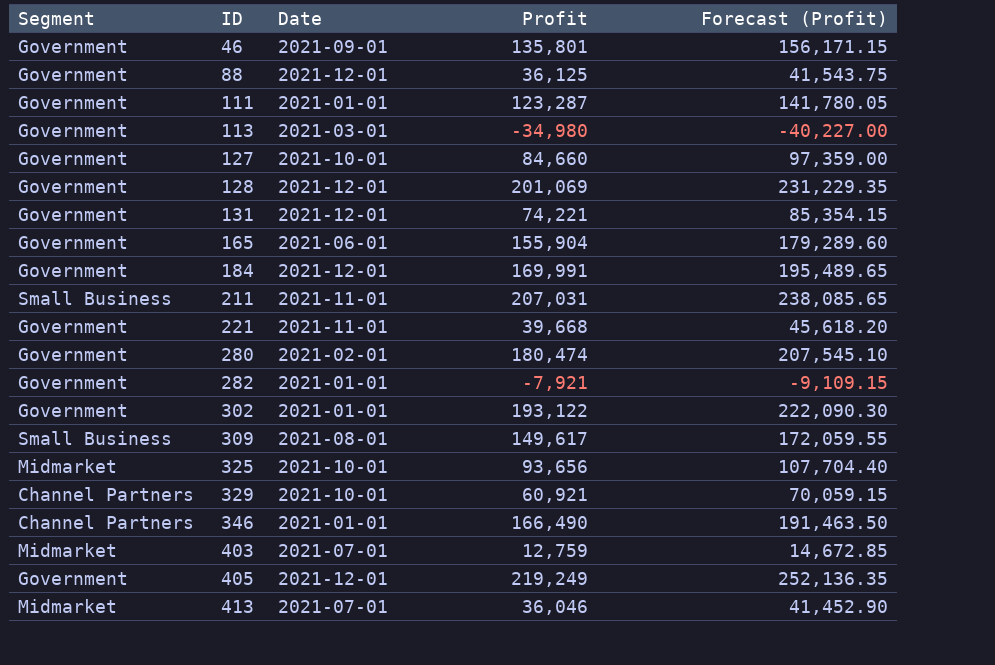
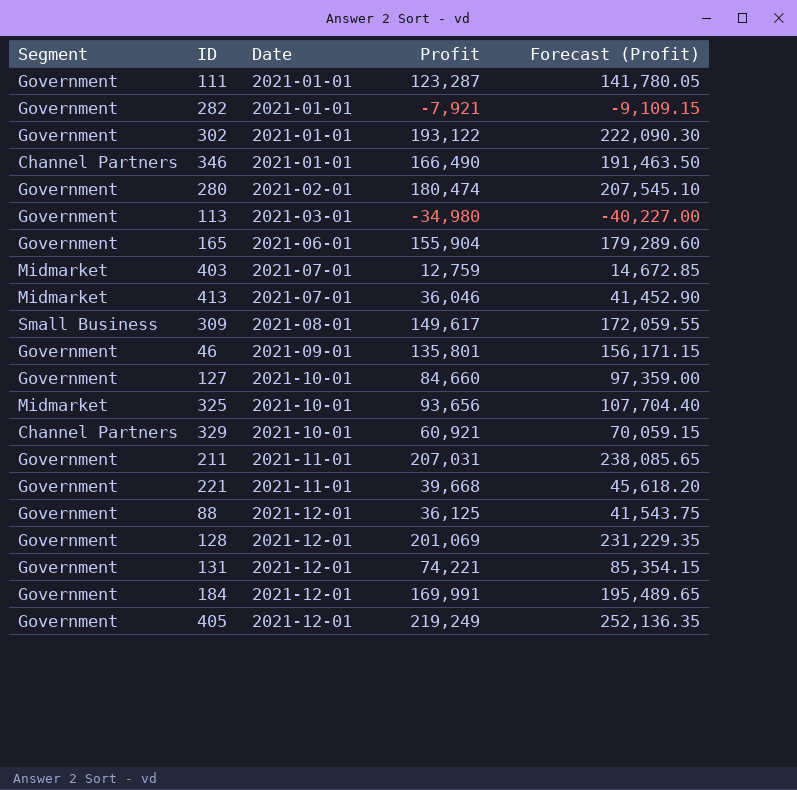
row order: ID ascending -> Date ascending
211 | Segment: Small Business -> Government

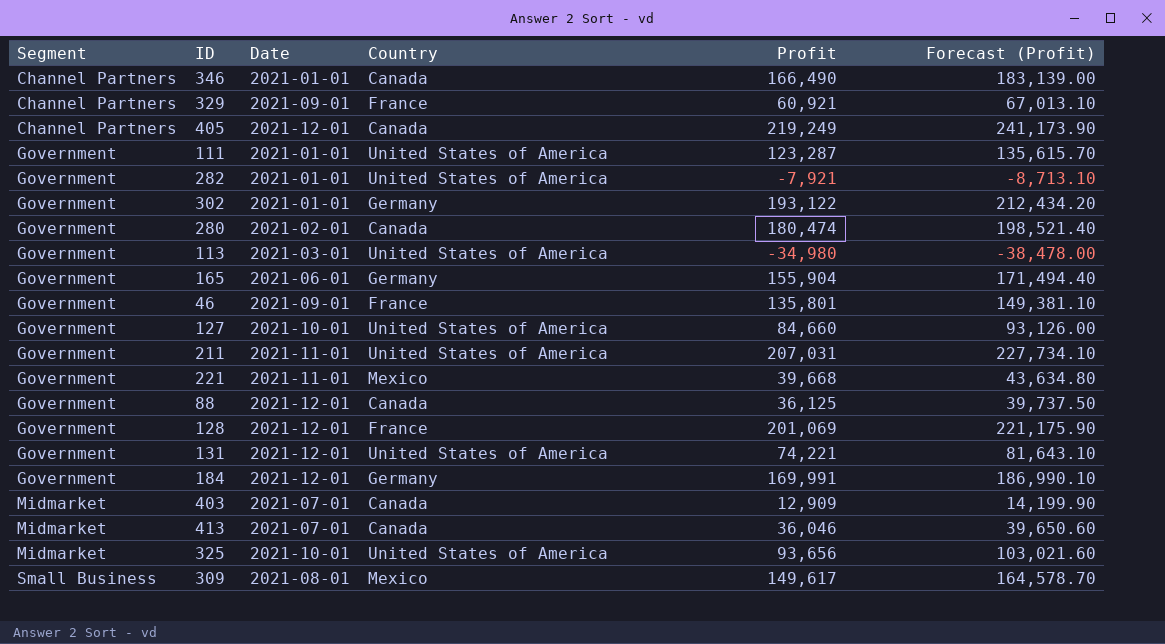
row order: Date ascending -> Segment ascending
column Country | position: none -> 4
column Forecast (Profit) | formula: [Profit] * 1.15 -> [Profit] * 1.1
329 | Date: 2021-10-01 -> 2021-09-01
405 | Segment: Government -> Channel Partners
403 | Profit: 12,759 -> 12,909

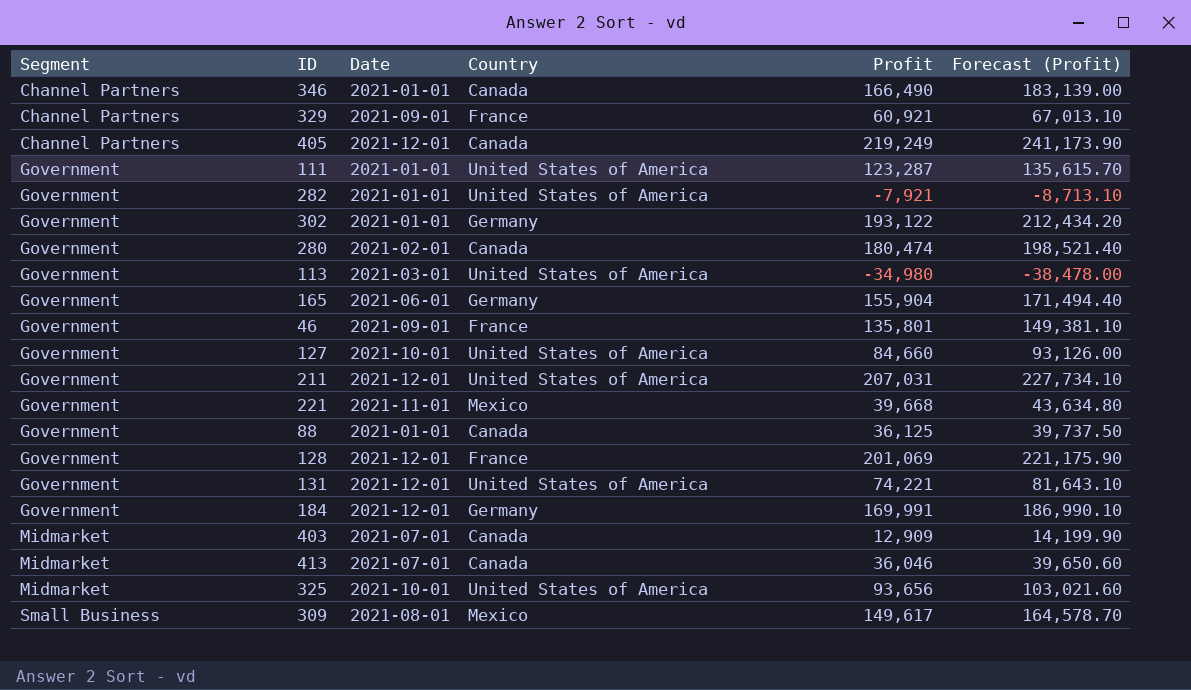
211 | Date: 2021-11-01 -> 2021-12-01
88 | Date: 2021-12-01 -> 2021-01-01

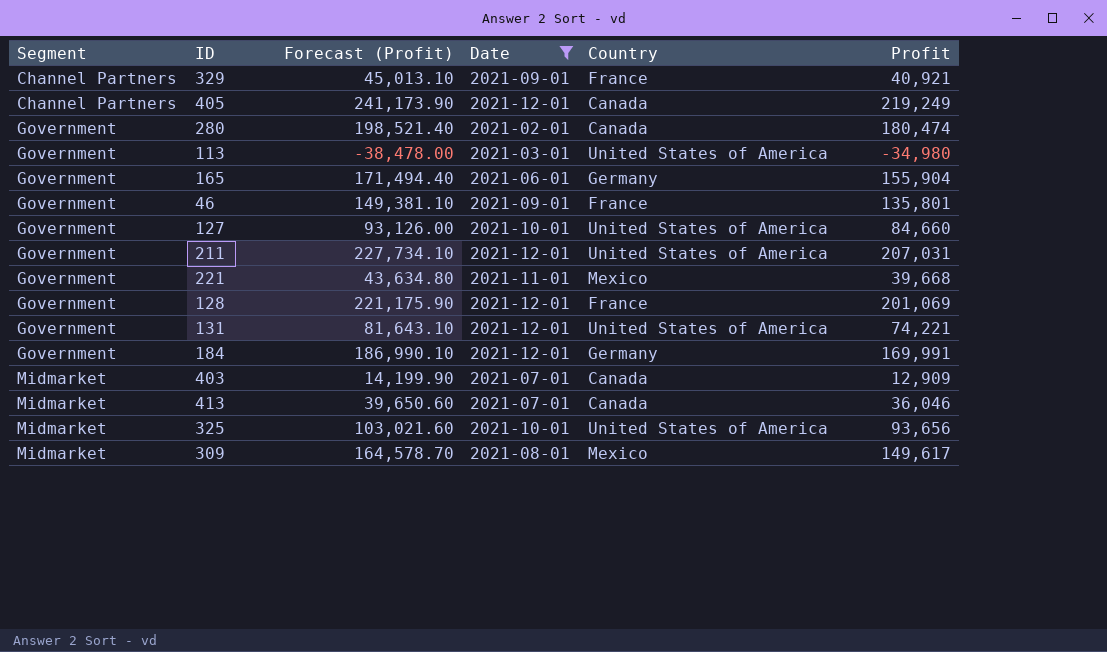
filter: none -> Date != 2021-01-01
column Forecast (Profit) | position: 6 -> 3
329 | Forecast (Profit): 67,013.10 -> 45,013.10
329 | Profit: 60,921 -> 40,921
309 | Segment: Small Business -> Midmarket

